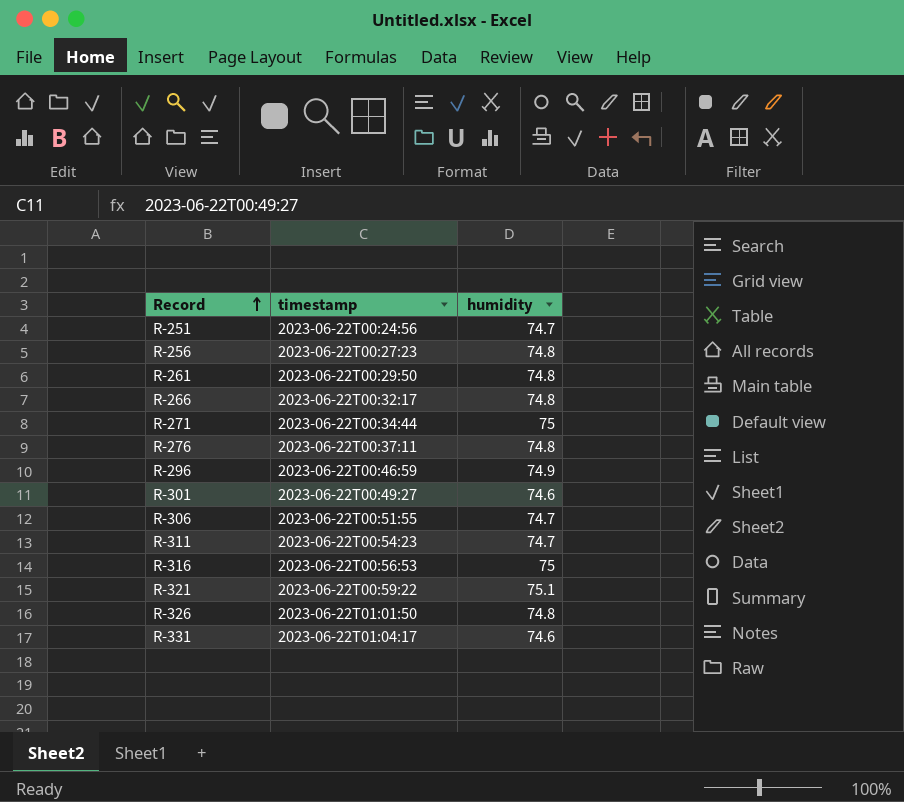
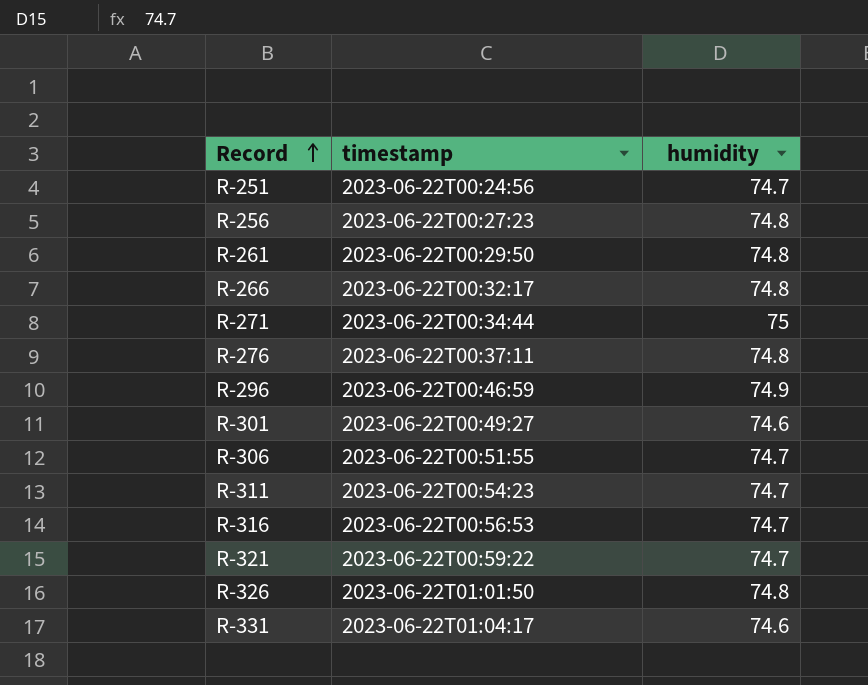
R-316 | humidity: 75 -> 74.7
R-321 | humidity: 75.1 -> 74.7

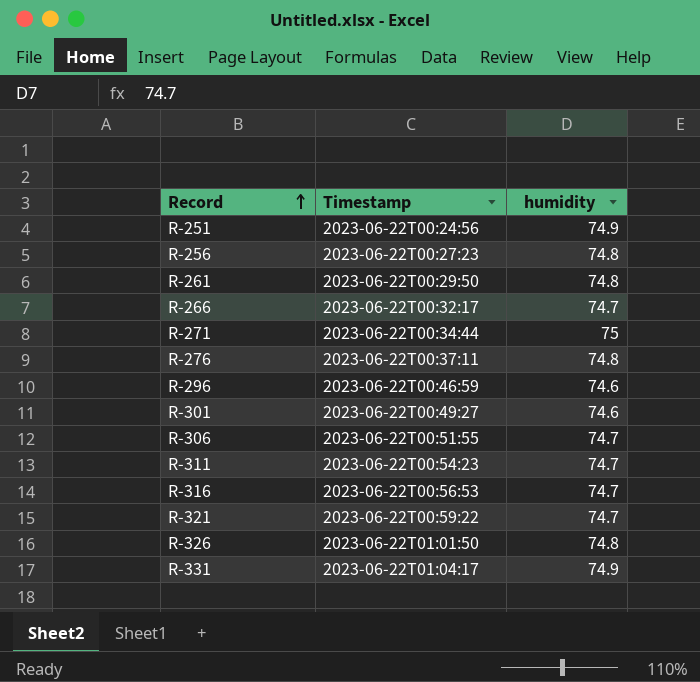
column name: timestamp -> Timestamp
R-251 | humidity: 74.7 -> 74.9
R-266 | humidity: 74.8 -> 74.7
R-296 | humidity: 74.9 -> 74.6
R-331 | humidity: 74.6 -> 74.9

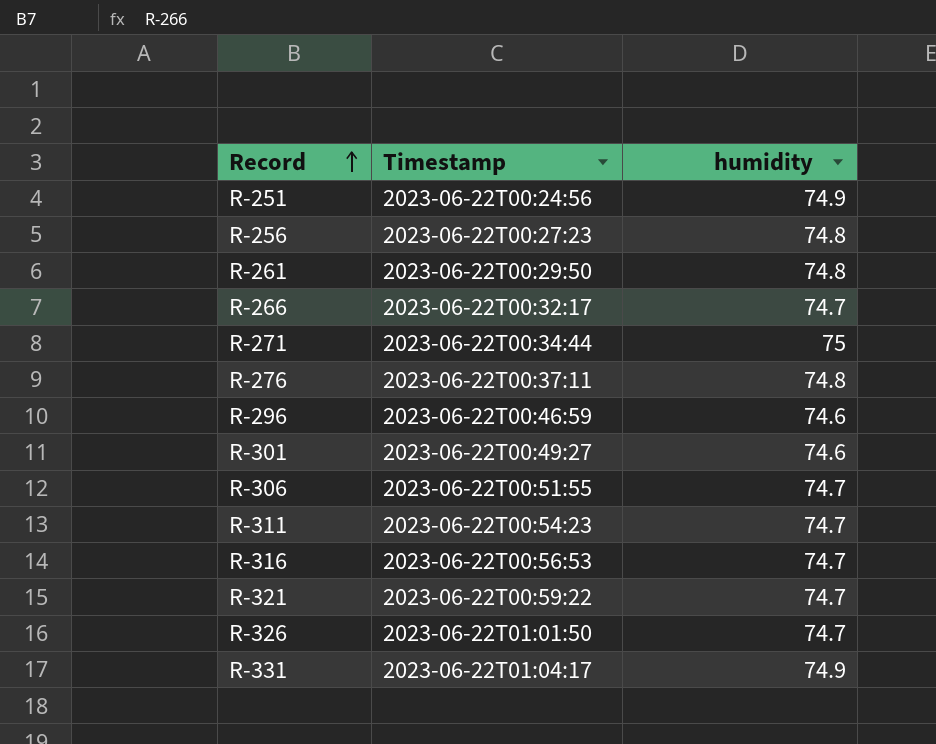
R-326 | humidity: 74.8 -> 74.7

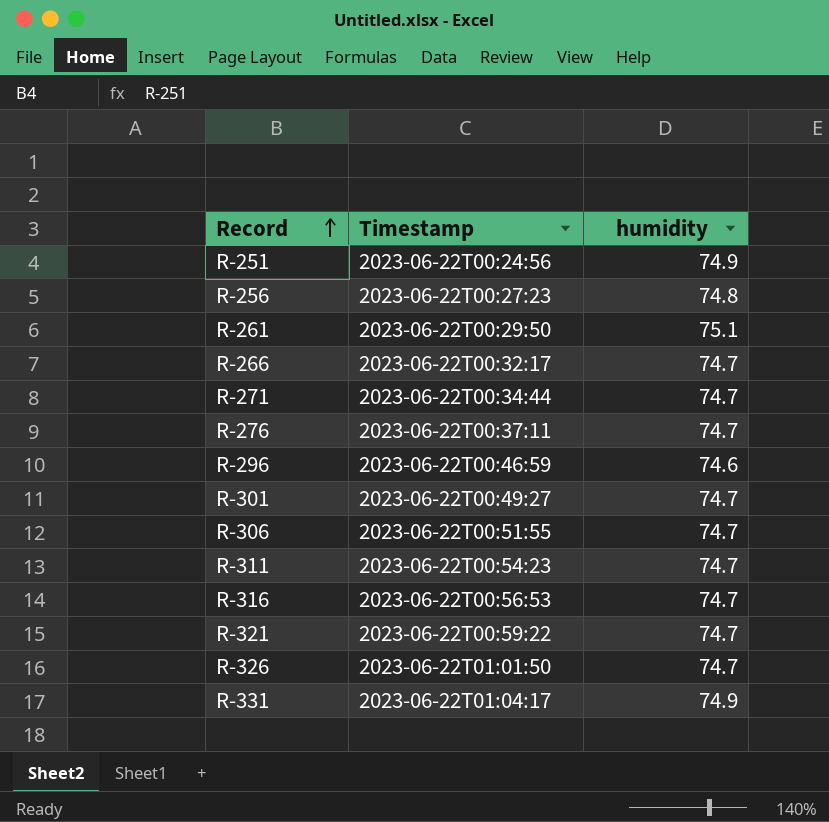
R-261 | humidity: 74.8 -> 75.1
R-271 | humidity: 75 -> 74.7
R-276 | humidity: 74.8 -> 74.7
R-301 | humidity: 74.6 -> 74.7

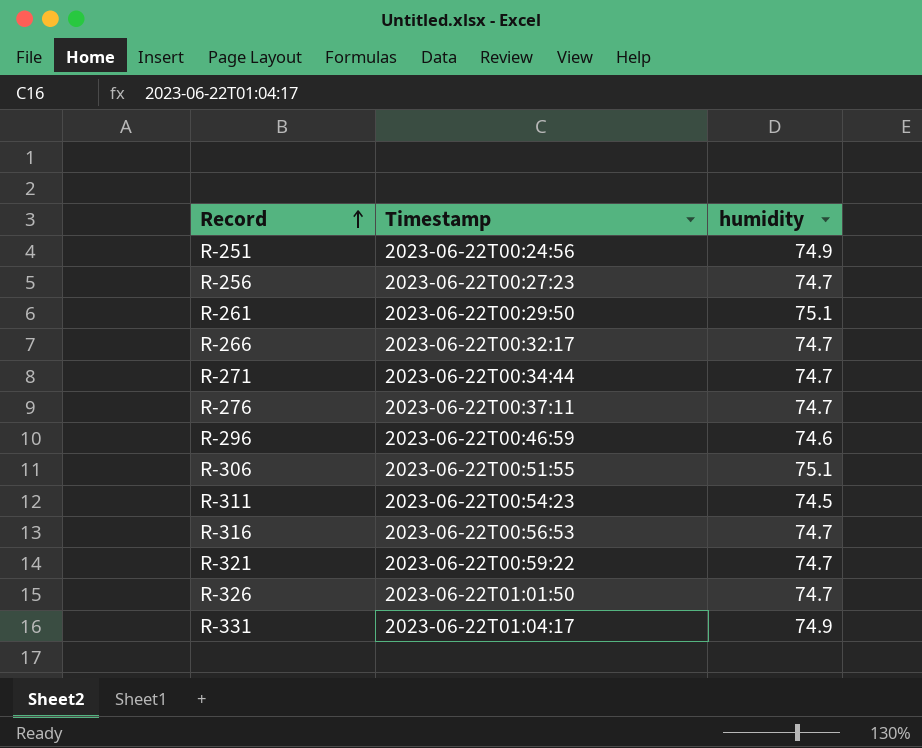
row R-301: 2023-06-22T00:49:27 | 74.7 -> none
R-256 | humidity: 74.8 -> 74.7
R-306 | humidity: 74.7 -> 75.1
R-311 | humidity: 74.7 -> 74.5

